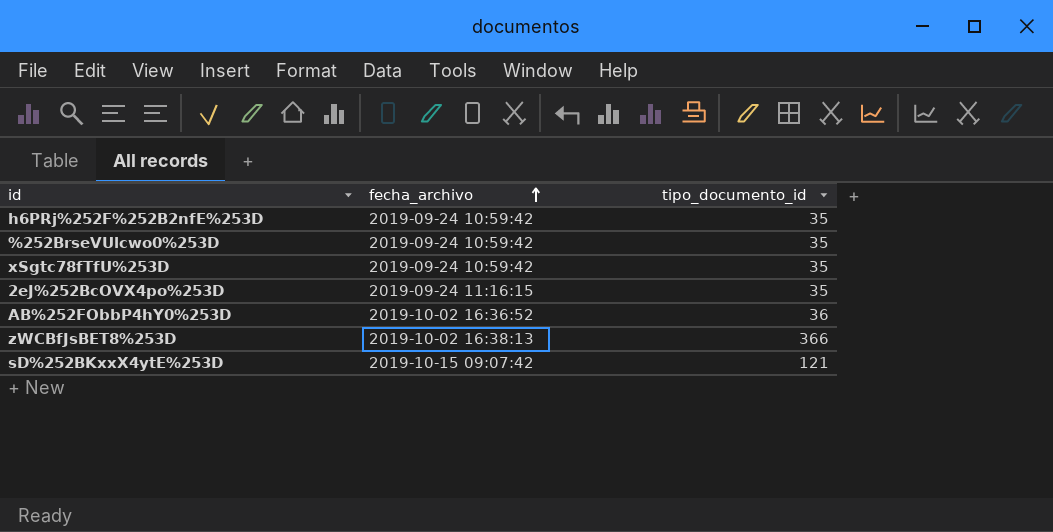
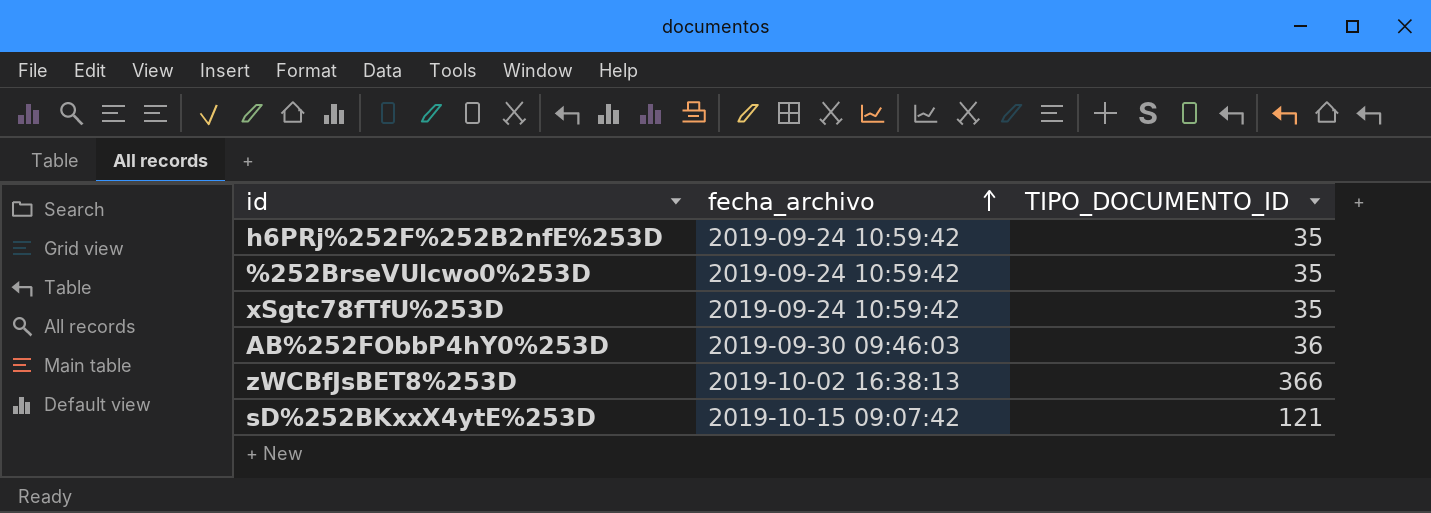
column name: tipo_documento_id -> TIPO_DOCUMENTO_ID
row 2eJ%252BcOVX4po%253D: 2019-09-24 11:16:15 | 35 -> none
AB%252FObbP4hY0%253D | fecha_archivo: 2019-10-02 16:36:52 -> 2019-09-30 09:46:03

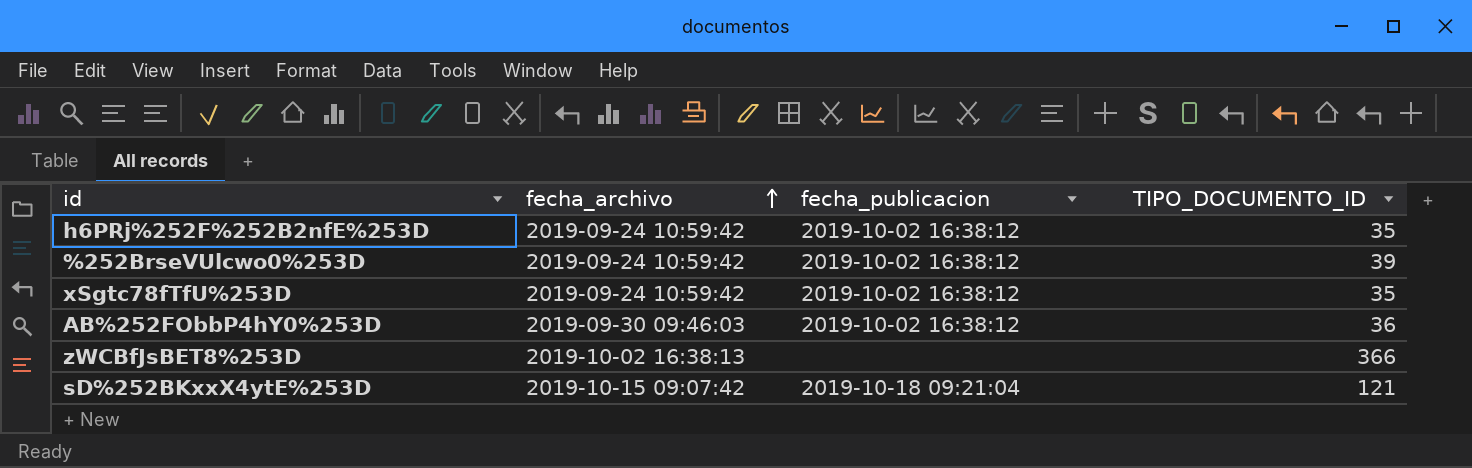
column fecha_publicacion | position: none -> 3
%252BrseVUlcwo0%253D | TIPO_DOCUMENTO_ID: 35 -> 39

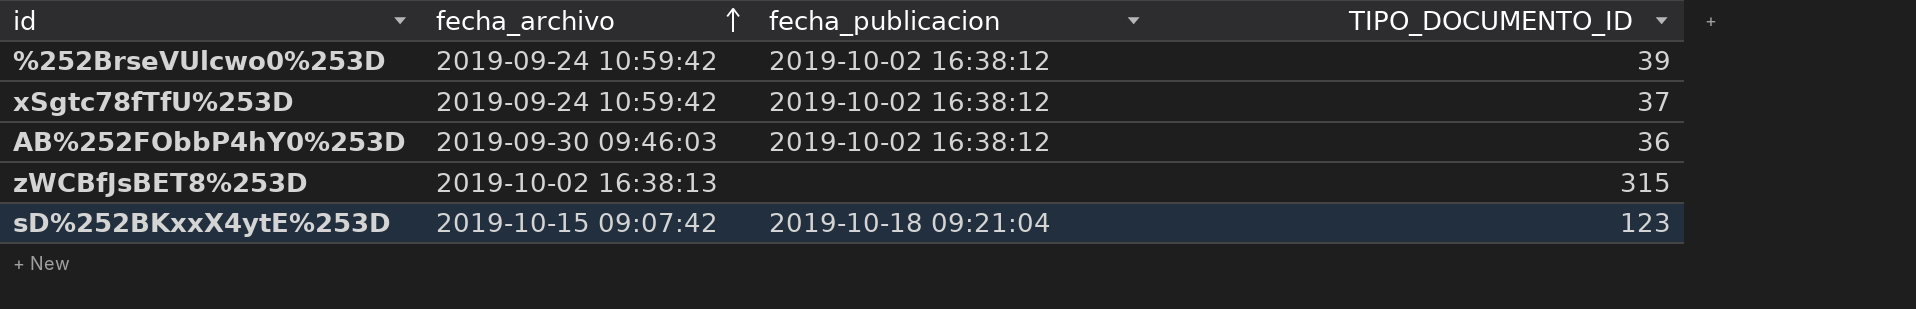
row h6PRj%252F%252B2nfE%253D: 2019-09-24 10:59:42 | 2019-10-02 16:38:12 | 35 -> none
xSgtc78fTfU%253D | TIPO_DOCUMENTO_ID: 35 -> 37
zWCBfJsBET8%253D | TIPO_DOCUMENTO_ID: 366 -> 315
sD%252BKxxX4ytE%253D | TIPO_DOCUMENTO_ID: 121 -> 123

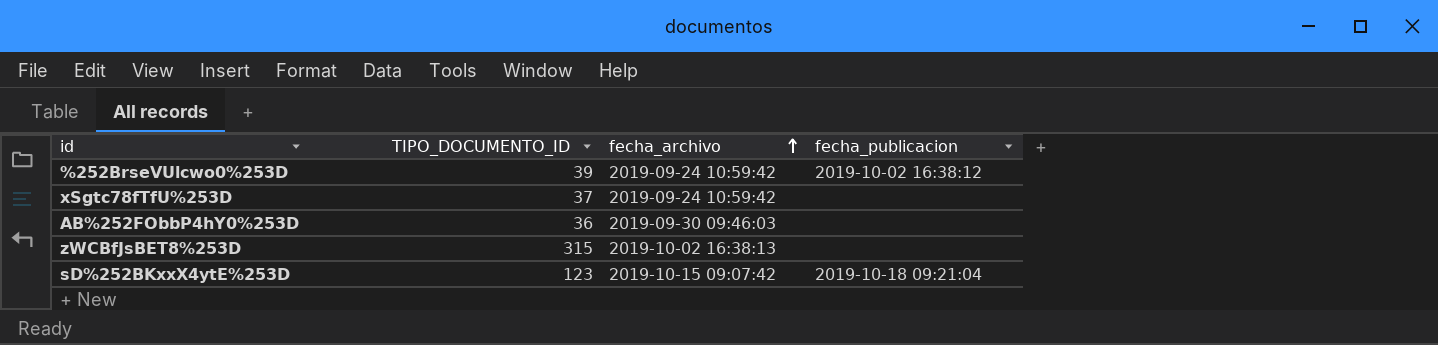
column TIPO_DOCUMENTO_ID | position: 4 -> 2
xSgtc78fTfU%253D | fecha_publicacion: 2019-10-02 16:38:12 -> none
AB%252FObbP4hY0%253D | fecha_publicacion: 2019-10-02 16:38:12 -> none

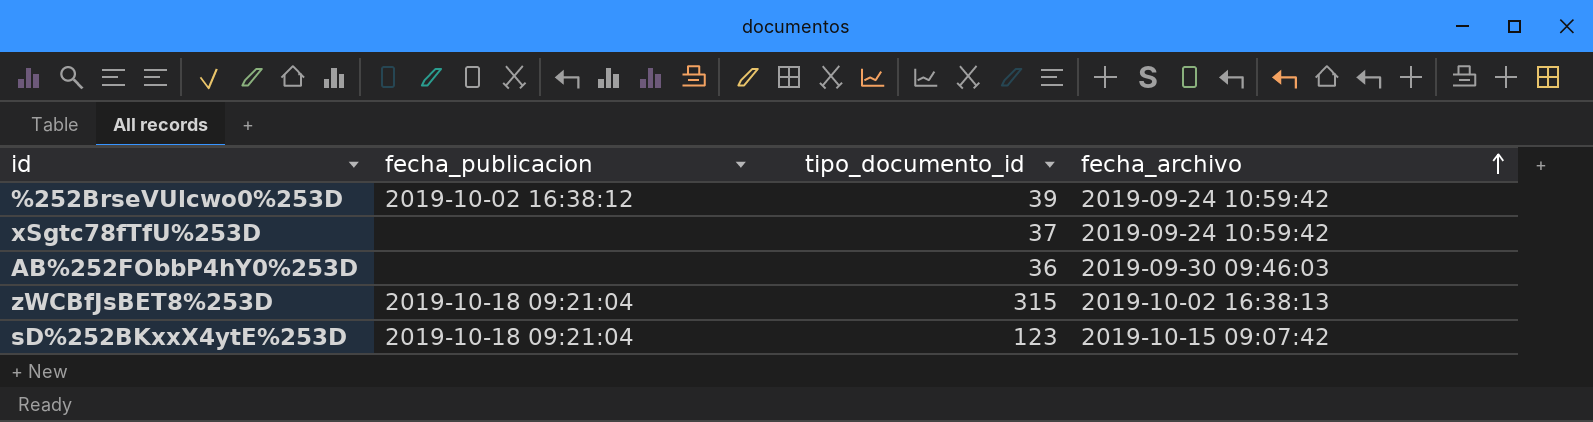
column fecha_publicacion | position: 4 -> 2
column name: TIPO_DOCUMENTO_ID -> tipo_documento_id
zWCBfJsBET8%253D | fecha_publicacion: none -> 2019-10-18 09:21:04

